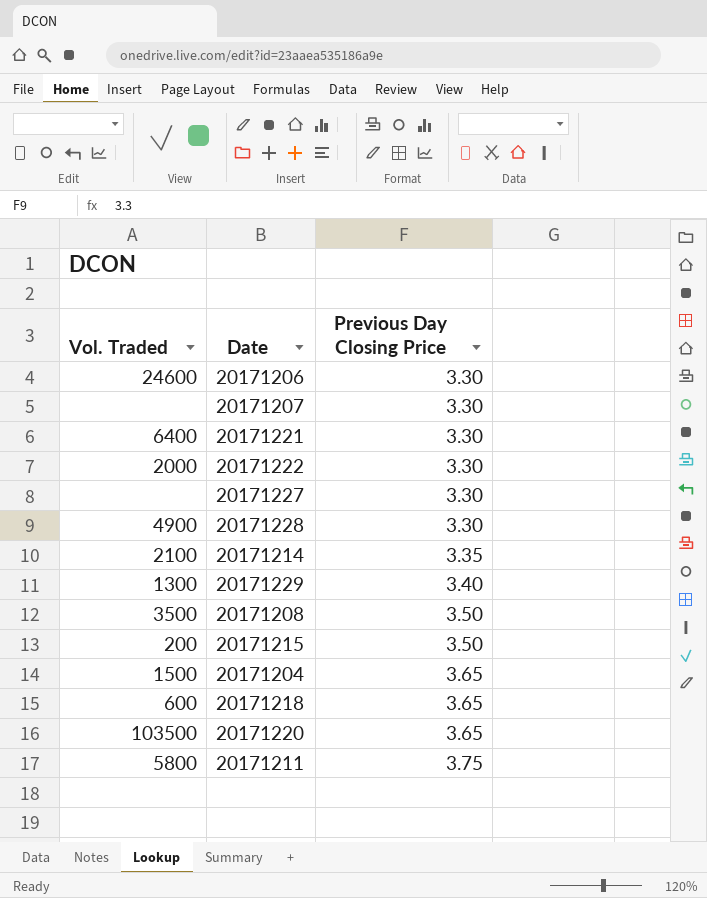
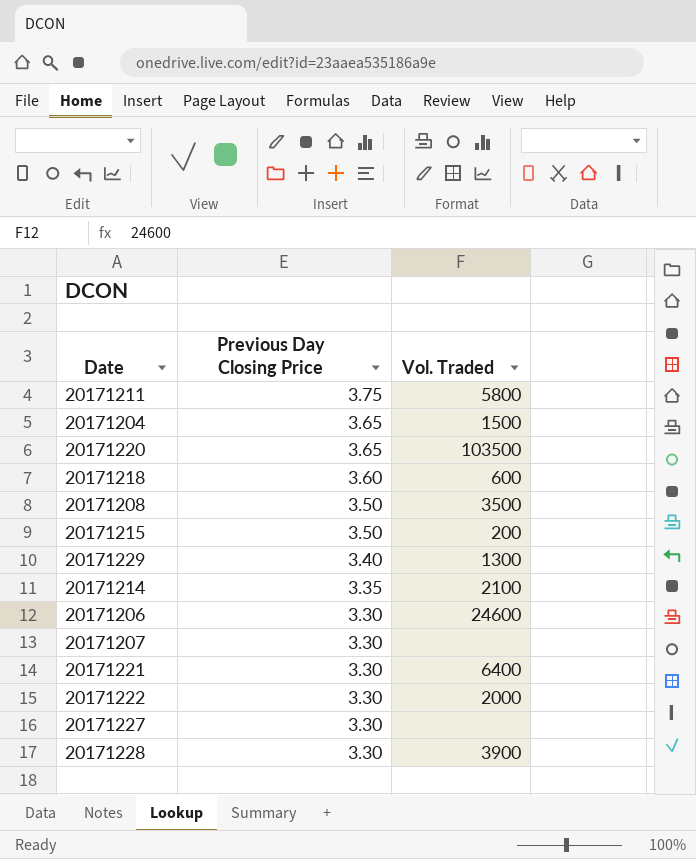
row order: Previous Day Closing Price ascending -> Previous Day Closing Price descending
column Vol. Traded | position: 1 -> 3
20171218 | Previous Day Closing Price: 3.65 -> 3.60
20171228 | Vol. Traded: 4900 -> 3900

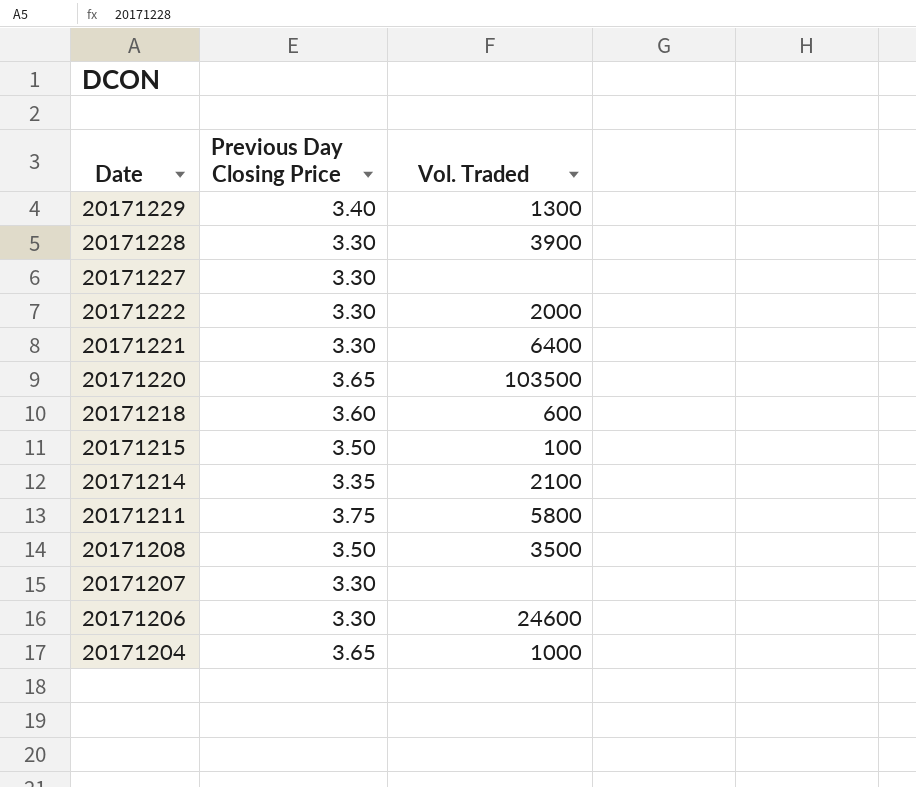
row order: Previous Day Closing Price descending -> Date descending
20171215 | Vol. Traded: 200 -> 100
20171204 | Vol. Traded: 1500 -> 1000

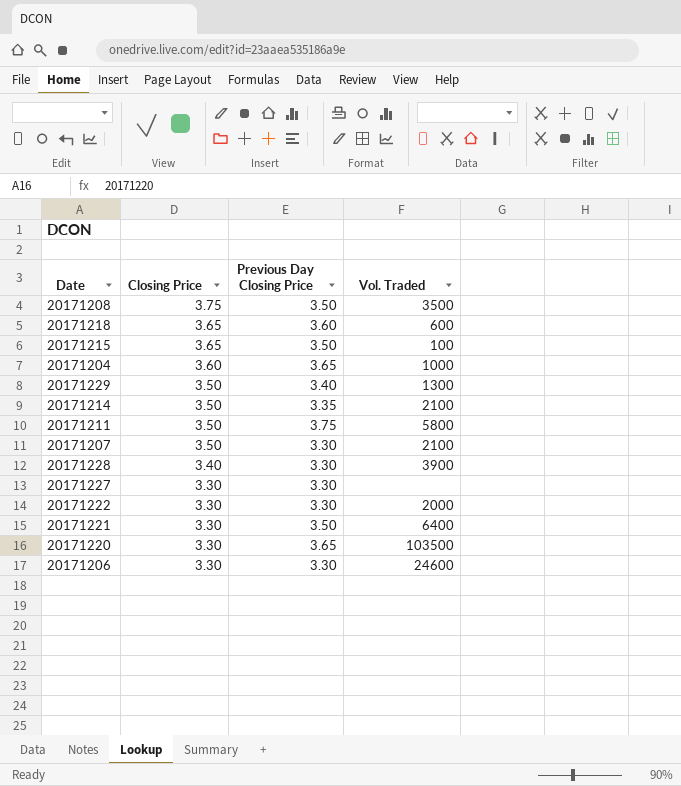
row order: Date descending -> Closing Price descending
column Closing Price | position: none -> 2
20171207 | Vol. Traded: none -> 2100
20171221 | Previous Day Closing Price: 3.30 -> 3.50

